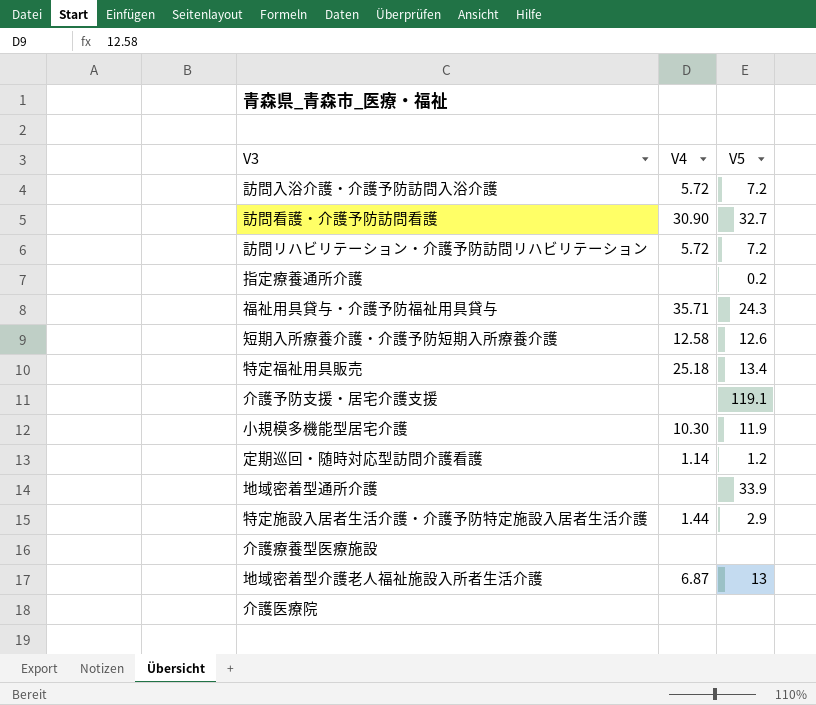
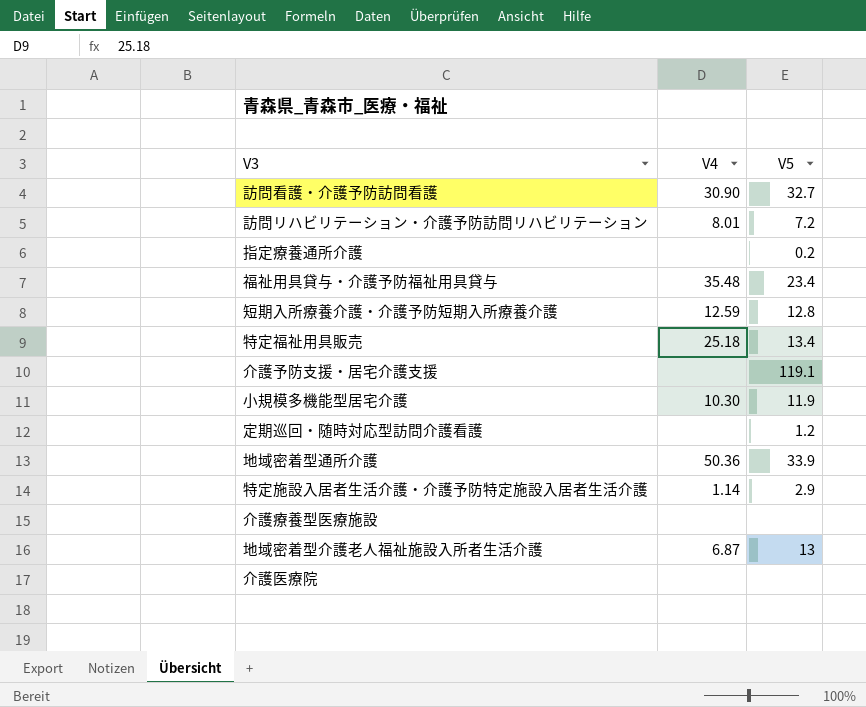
row 訪問入浴介護・介護予防訪問入浴介護: 5.72 | 7.2 -> none
訪問リハビリテーション・介護予防訪問リハビリテーション | V4: 5.72 -> 8.01
福祉用具貸与・介護予防福祉用具貸与 | V4: 35.71 -> 35.48
福祉用具貸与・介護予防福祉用具貸与 | V5: 24.3 -> 23.4
短期入所療養介護・介護予防短期入所療養介護 | V4: 12.58 -> 12.59
短期入所療養介護・介護予防短期入所療養介護 | V5: 12.6 -> 12.8
定期巡回・随時対応型訪問介護看護 | V4: 1.14 -> none
地域密着型通所介護 | V4: none -> 50.36
特定施設入居者生活介護・介護予防特定施設入居者生活介護 | V4: 1.44 -> 1.14

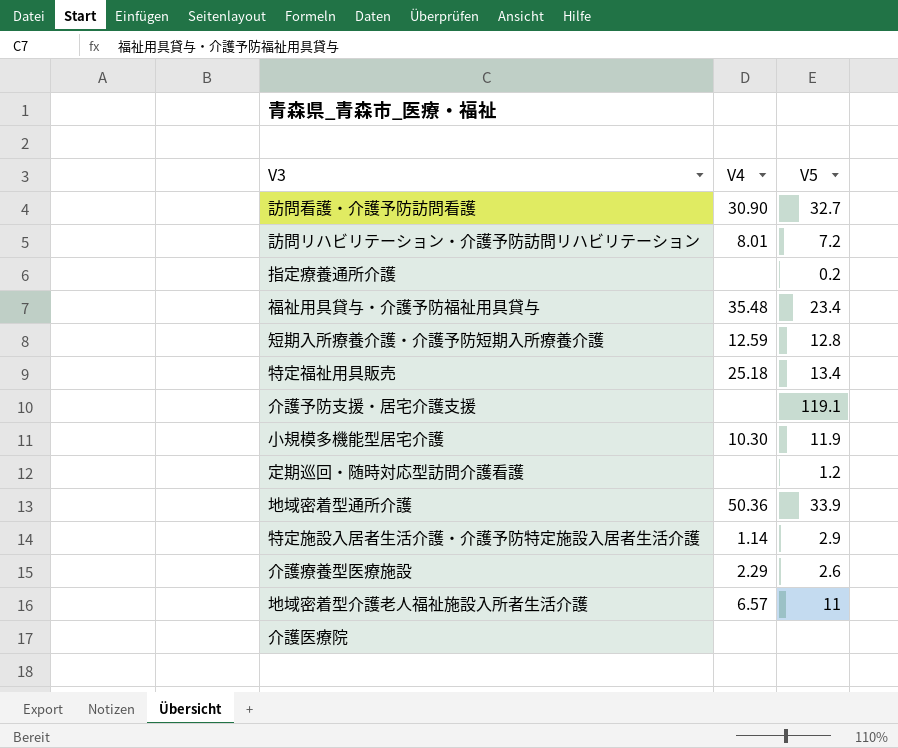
介護療養型医療施設 | V4: none -> 2.29
介護療養型医療施設 | V5: none -> 2.6
地域密着型介護老人福祉施設入所者生活介護 | V4: 6.87 -> 6.57
地域密着型介護老人福祉施設入所者生活介護 | V5: 13 -> 11

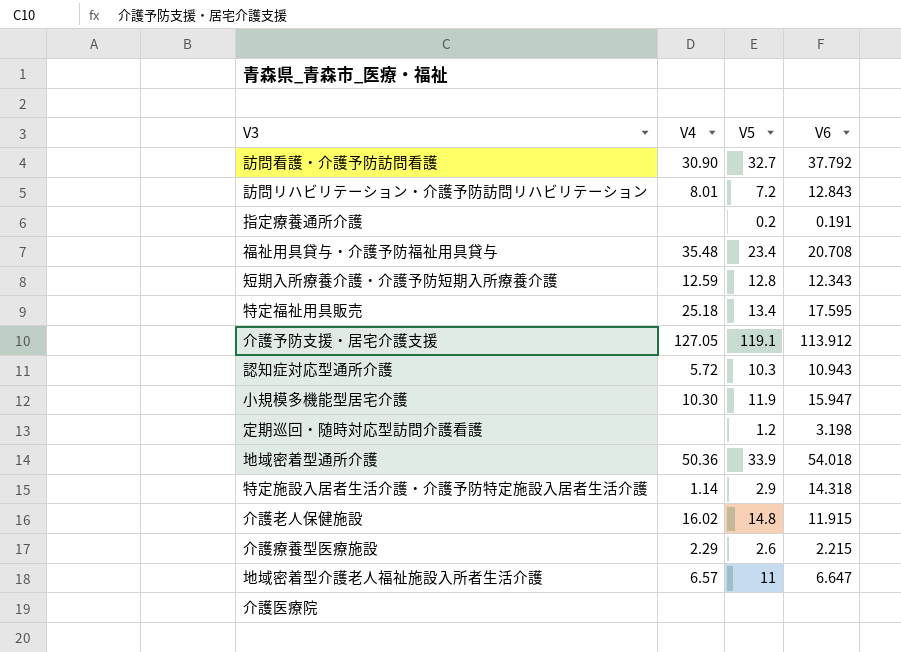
column V6 | position: none -> 4
介護予防支援・居宅介護支援 | V4: none -> 127.05
row 認知症対応型通所介護: none -> 5.72 | 10.3 | 10.943
row 介護老人保健施設: none -> 16.02 | 14.8 | 11.915

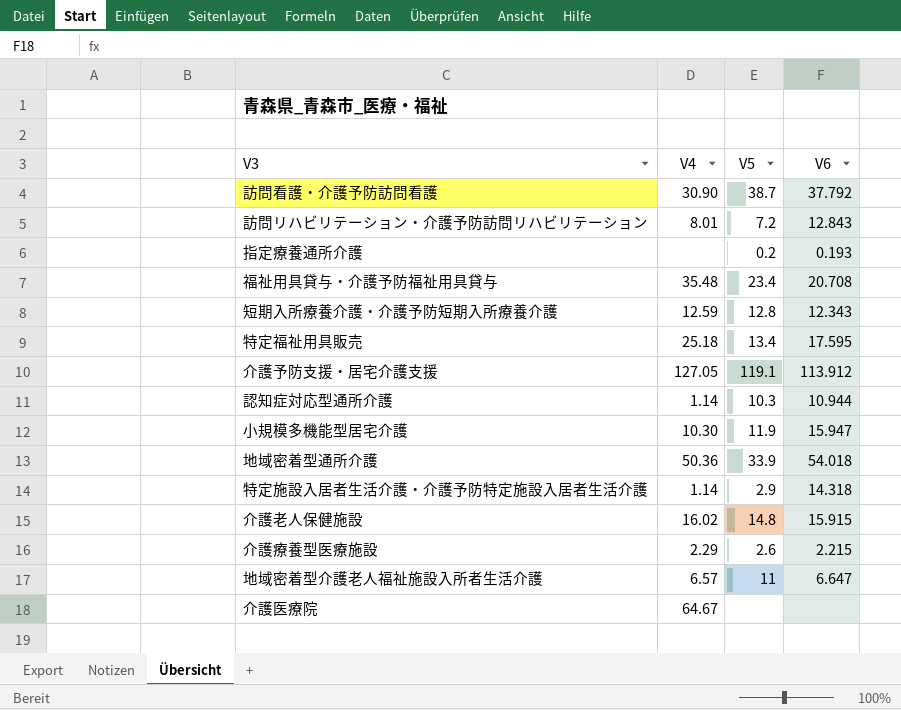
row 定期巡回・随時対応型訪問介護看護: none | 1.2 | 3.198 -> none
訪問看護・介護予防訪問看護 | V5: 32.7 -> 38.7
指定療養通所介護 | V6: 0.191 -> 0.193
認知症対応型通所介護 | V4: 5.72 -> 1.14
認知症対応型通所介護 | V6: 10.943 -> 10.944
介護老人保健施設 | V6: 11.915 -> 15.915
介護医療院 | V4: none -> 64.67

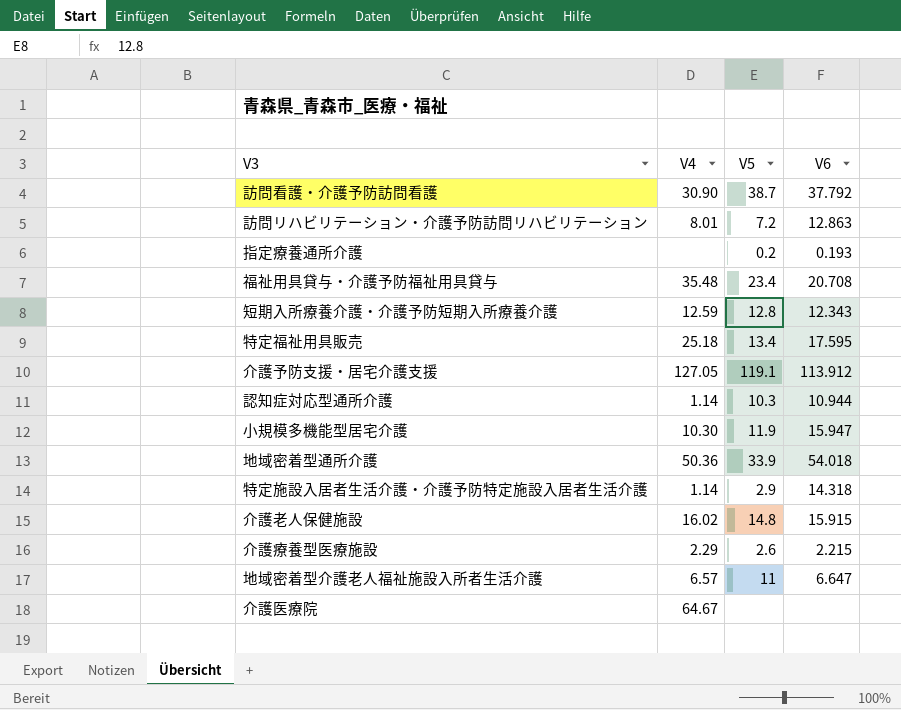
訪問リハビリテーション・介護予防訪問リハビリテーション | V6: 12.843 -> 12.863

